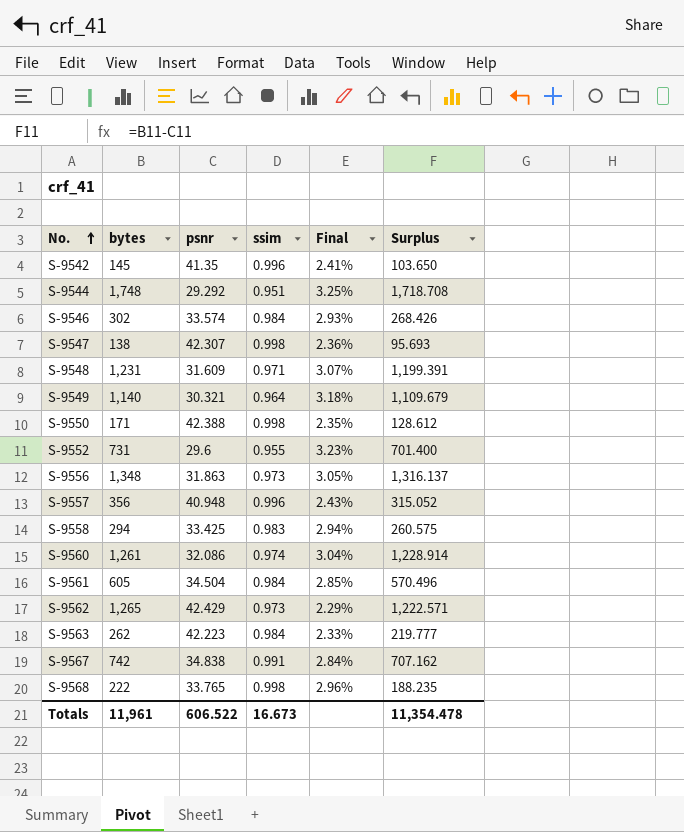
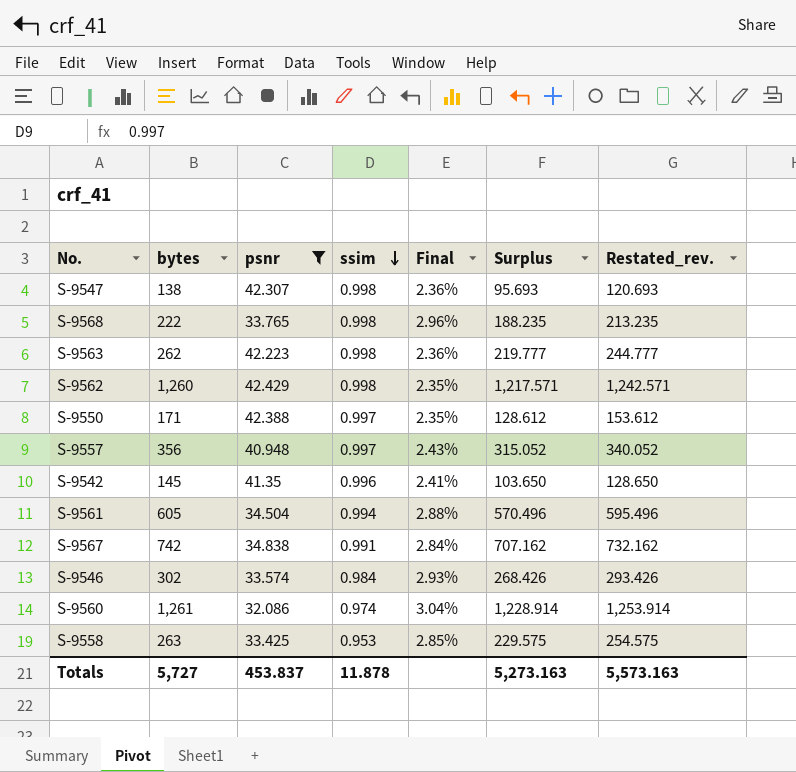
filter: none -> psnr >= 32.086
row order: No. ascending -> ssim descending
column Restated_rev. | formula: none -> [Surplus] + 25
S-9563 | ssim: 0.984 -> 0.998
S-9563 | Final: 2.33% -> 2.36%
S-9562 | bytes: 1,265 -> 1,260
S-9562 | ssim: 0.973 -> 0.998
S-9562 | Final: 2.29% -> 2.35%
S-9562 | Surplus: 1,222.571 -> 1,217.571
S-9550 | ssim: 0.998 -> 0.997
S-9557 | ssim: 0.996 -> 0.997
S-9561 | ssim: 0.984 -> 0.994
S-9561 | Final: 2.85% -> 2.88%
S-9558 | bytes: 294 -> 263
S-9558 | ssim: 0.983 -> 0.953
S-9558 | Final: 2.94% -> 2.85%
S-9558 | Surplus: 260.575 -> 229.575
Totals | bytes: 11,961 -> 5,727
Totals | psnr: 606.522 -> 453.837
Totals | ssim: 16.673 -> 11.878
Totals | Surplus: 11,354.478 -> 5,273.163

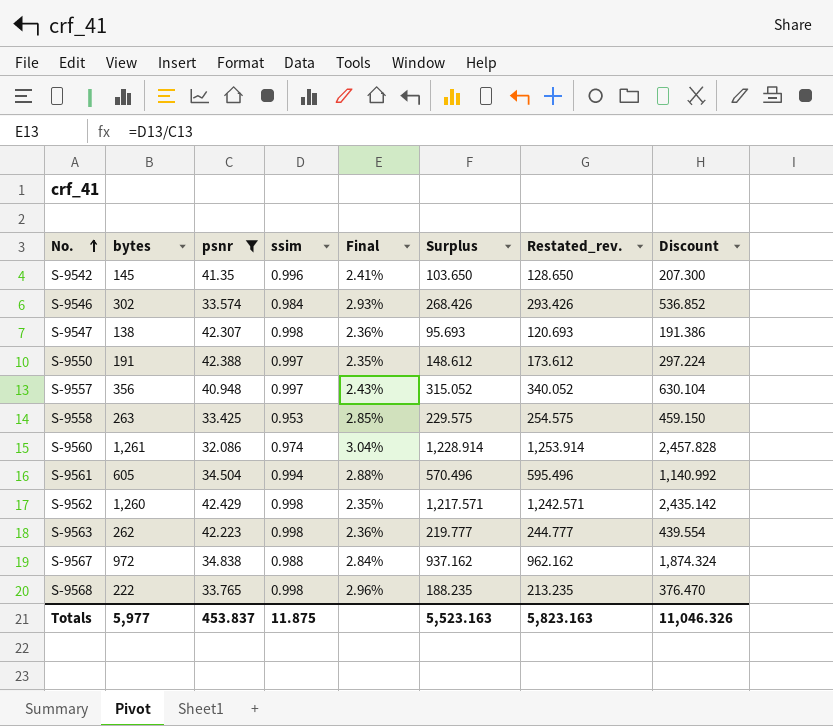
row order: ssim descending -> No. ascending
column Discount | formula: none -> [Surplus] * 2
S-9550 | bytes: 171 -> 191
S-9550 | Surplus: 128.612 -> 148.612
S-9550 | Restated_rev.: 153.612 -> 173.612
S-9567 | bytes: 742 -> 972
S-9567 | ssim: 0.991 -> 0.988
S-9567 | Surplus: 707.162 -> 937.162
S-9567 | Restated_rev.: 732.162 -> 962.162
Totals | bytes: 5,727 -> 5,977
Totals | ssim: 11.878 -> 11.875
Totals | Surplus: 5,273.163 -> 5,523.163
Totals | Restated_rev.: 5,573.163 -> 5,823.163

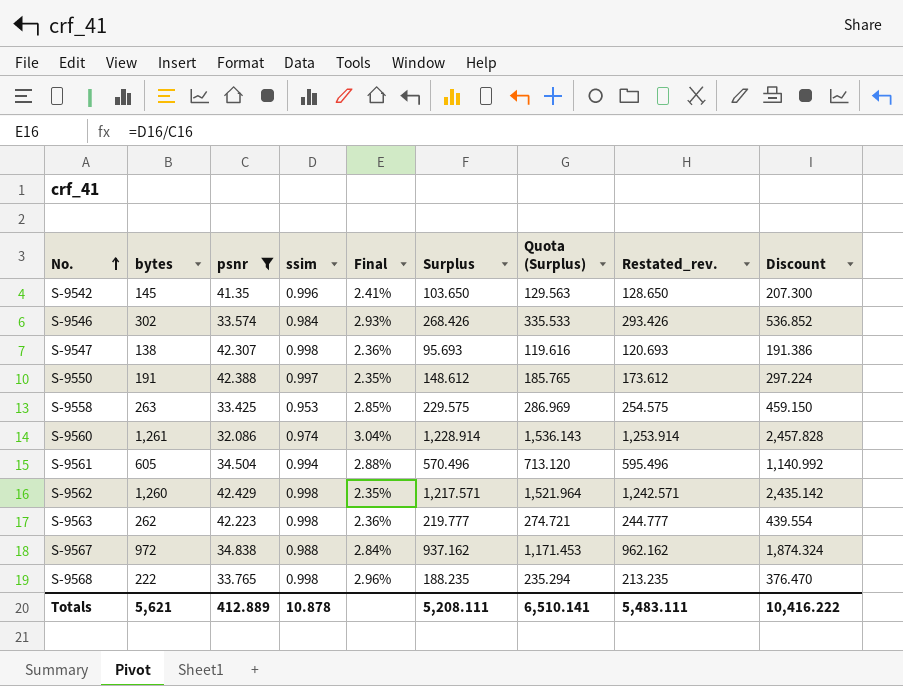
column Quota (Surplus) | formula: none -> [Surplus] * 1.25
row S-9557: 356 | 40.948 | 0.997 | 2.43% | 315.052 | 340.052 | 630.104 -> none
Totals | bytes: 5,977 -> 5,621
Totals | psnr: 453.837 -> 412.889
Totals | ssim: 11.875 -> 10.878
Totals | Surplus: 5,523.163 -> 5,208.111
Totals | Restated_rev.: 5,823.163 -> 5,483.111
Totals | Discount: 11,046.326 -> 10,416.222

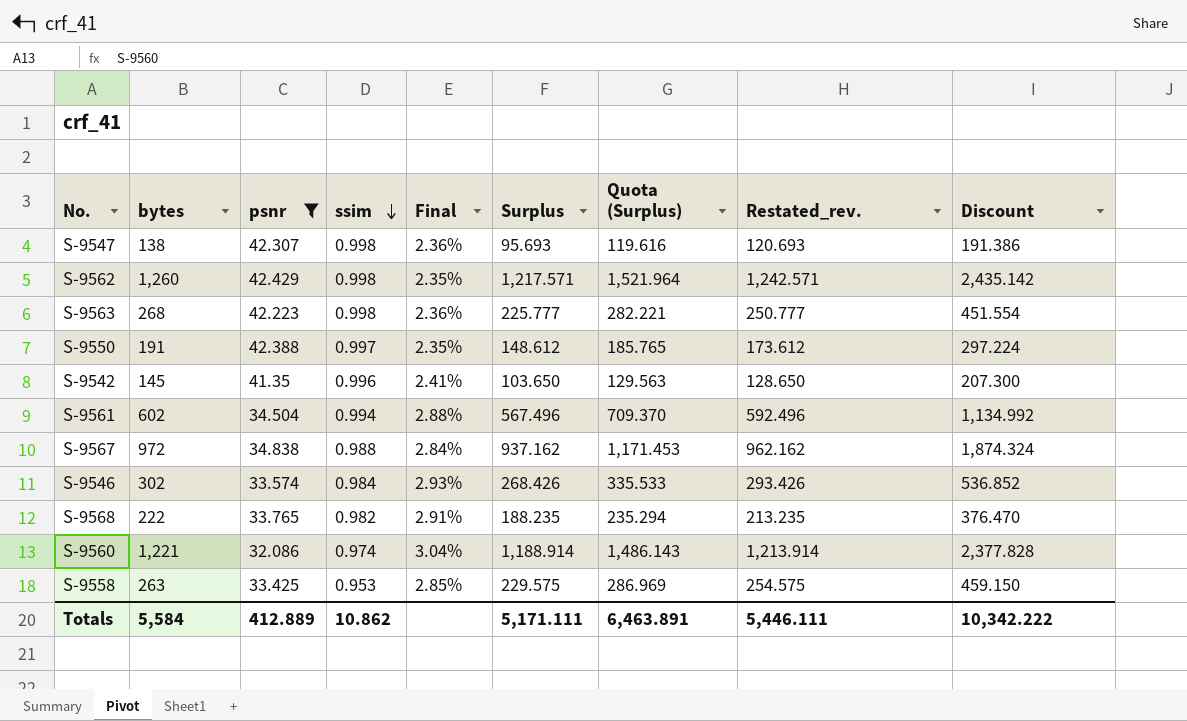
row order: No. ascending -> ssim descending
S-9563 | bytes: 262 -> 268
S-9563 | Surplus: 219.777 -> 225.777
S-9563 | Quota (Surplus): 274.721 -> 282.221
S-9563 | Restated_rev.: 244.777 -> 250.777
S-9563 | Discount: 439.554 -> 451.554
S-9561 | bytes: 605 -> 602
S-9561 | Surplus: 570.496 -> 567.496
S-9561 | Quota (Surplus): 713.120 -> 709.370
S-9561 | Restated_rev.: 595.496 -> 592.496
S-9561 | Discount: 1,140.992 -> 1,134.992
S-9568 | ssim: 0.998 -> 0.982
S-9568 | Final: 2.96% -> 2.91%
S-9560 | bytes: 1,261 -> 1,221
S-9560 | Surplus: 1,228.914 -> 1,188.914
S-9560 | Quota (Surplus): 1,536.143 -> 1,486.143
S-9560 | Restated_rev.: 1,253.914 -> 1,213.914
S-9560 | Discount: 2,457.828 -> 2,377.828
Totals | bytes: 5,621 -> 5,584
Totals | ssim: 10.878 -> 10.862
Totals | Surplus: 5,208.111 -> 5,171.111
Totals | Quota (Surplus): 6,510.141 -> 6,463.891
Totals | Restated_rev.: 5,483.111 -> 5,446.111
Totals | Discount: 10,416.222 -> 10,342.222

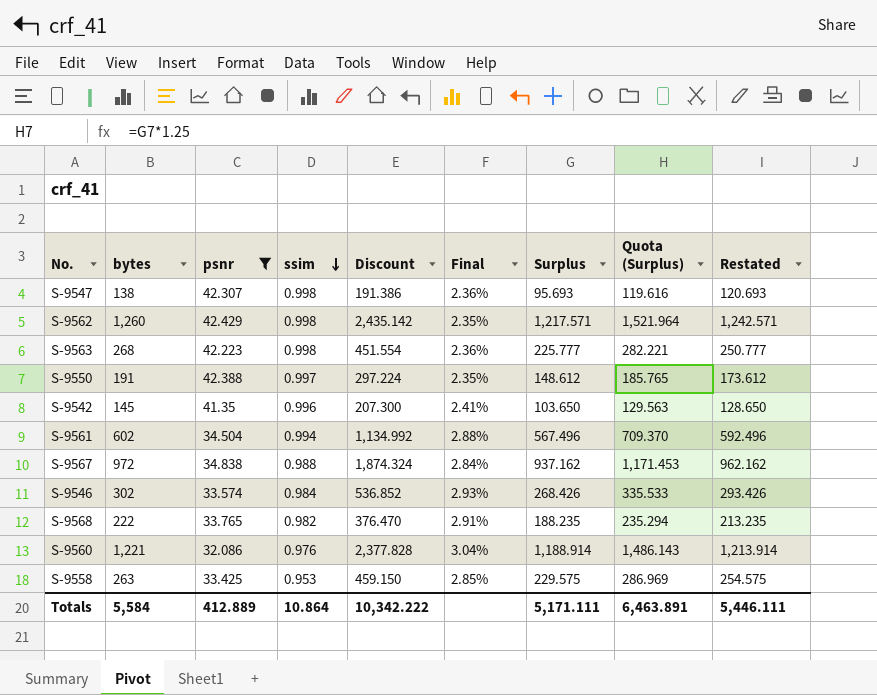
column Discount | position: 9 -> 5
column name: Restated_rev. -> Restated
S-9560 | ssim: 0.974 -> 0.976
Totals | ssim: 10.862 -> 10.864

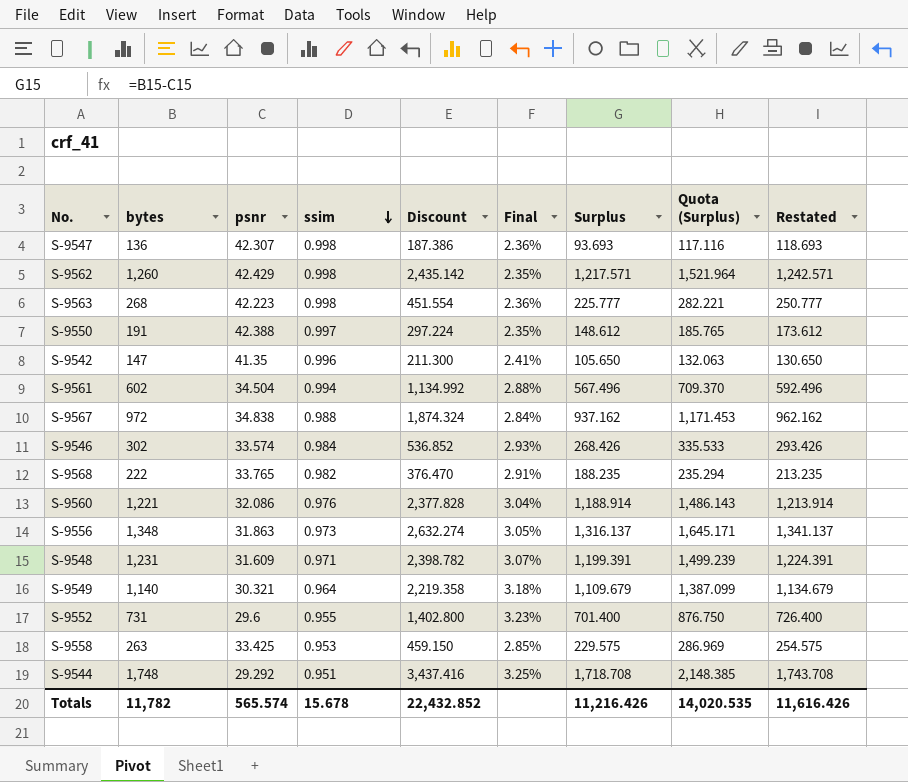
filter: psnr >= 32.086 -> none
S-9547 | bytes: 138 -> 136
S-9547 | Discount: 191.386 -> 187.386
S-9547 | Surplus: 95.693 -> 93.693
S-9547 | Quota (Surplus): 119.616 -> 117.116
S-9547 | Restated: 120.693 -> 118.693
S-9542 | bytes: 145 -> 147
S-9542 | Discount: 207.300 -> 211.300
S-9542 | Surplus: 103.650 -> 105.650
S-9542 | Quota (Surplus): 129.563 -> 132.063
S-9542 | Restated: 128.650 -> 130.650
Totals | bytes: 5,584 -> 11,782
Totals | psnr: 412.889 -> 565.574
Totals | ssim: 10.864 -> 15.678
Totals | Discount: 10,342.222 -> 22,432.852
Totals | Surplus: 5,171.111 -> 11,216.426
Totals | Quota (Surplus): 6,463.891 -> 14,020.535
Totals | Restated: 5,446.111 -> 11,616.426

